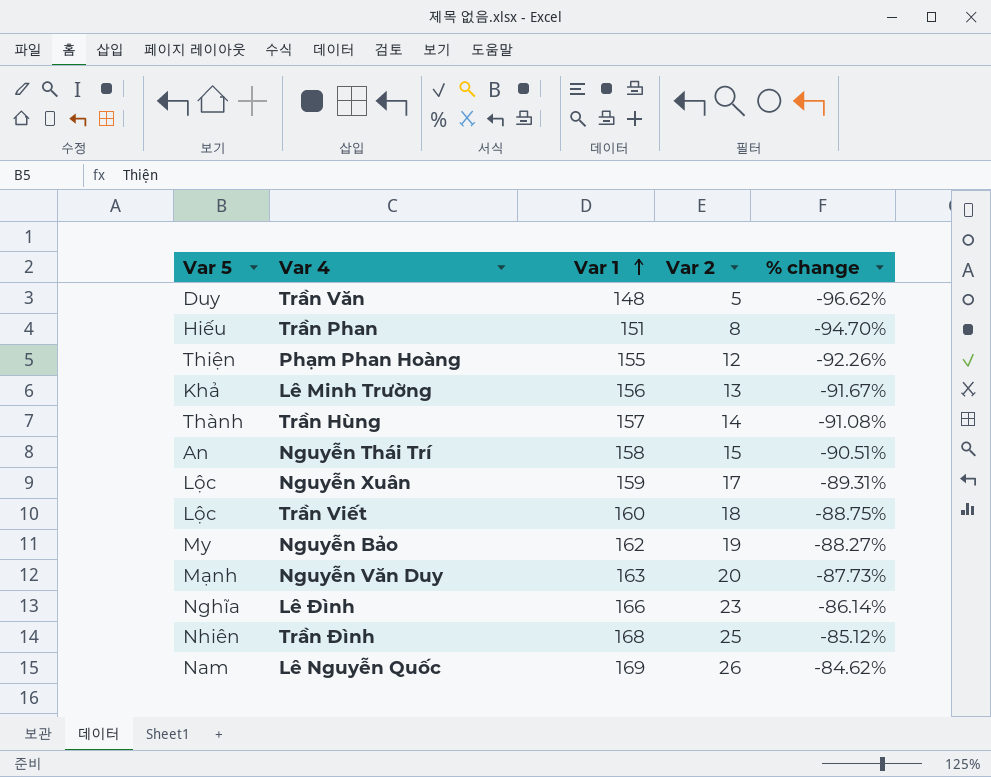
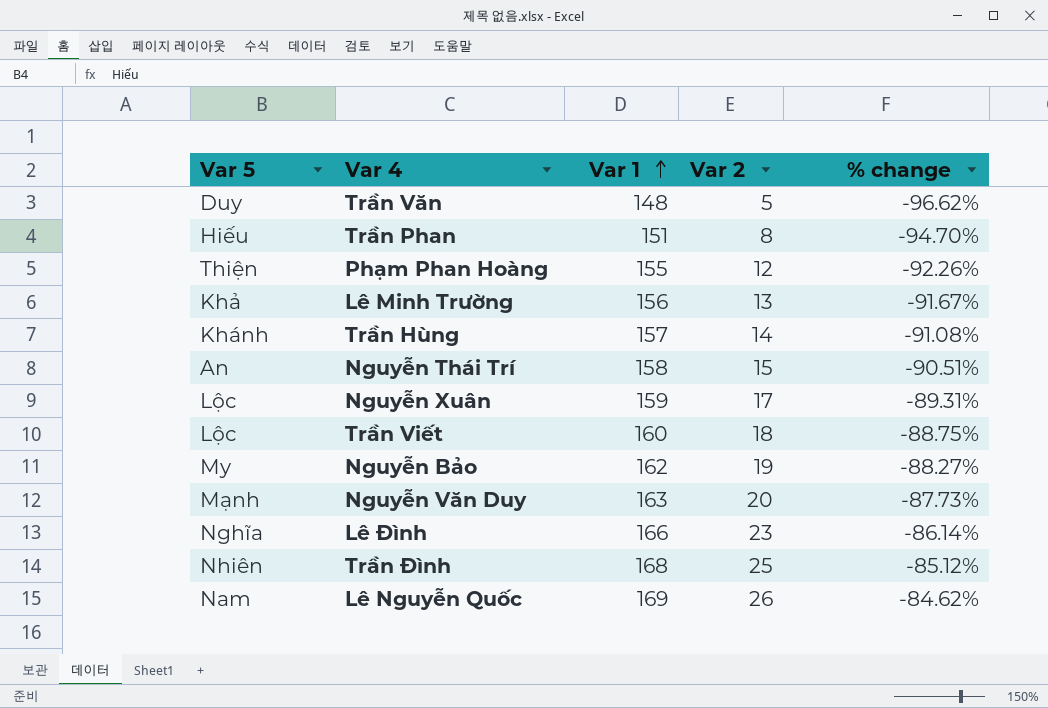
Trần Hùng | Var 5: Thành -> Khánh

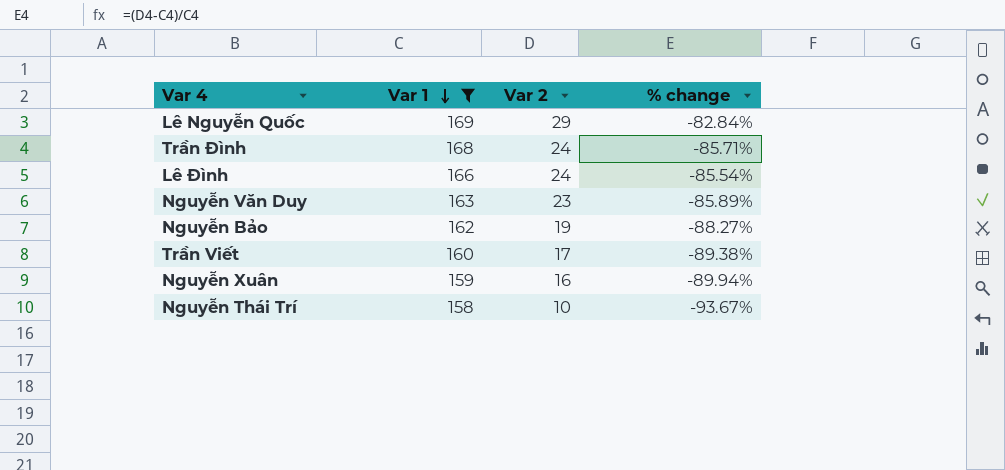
filter: none -> Var 1 >= 158
row order: Var 1 ascending -> Var 1 descending
column Var 5 | position: 1 -> none
Lê Nguyễn Quốc | Var 2: 26 -> 29
Lê Nguyễn Quốc | % change: -84.62% -> -82.84%
Trần Đình | Var 2: 25 -> 24
Trần Đình | % change: -85.12% -> -85.71%
Lê Đình | Var 2: 23 -> 24
Lê Đình | % change: -86.14% -> -85.54%
Nguyễn Văn Duy | Var 2: 20 -> 23
Nguyễn Văn Duy | % change: -87.73% -> -85.89%
Trần Viết | Var 2: 18 -> 17
Trần Viết | % change: -88.75% -> -89.38%
Nguyễn Xuân | Var 2: 17 -> 16
Nguyễn Xuân | % change: -89.31% -> -89.94%
Nguyễn Thái Trí | Var 2: 15 -> 10
Nguyễn Thái Trí | % change: -90.51% -> -93.67%

